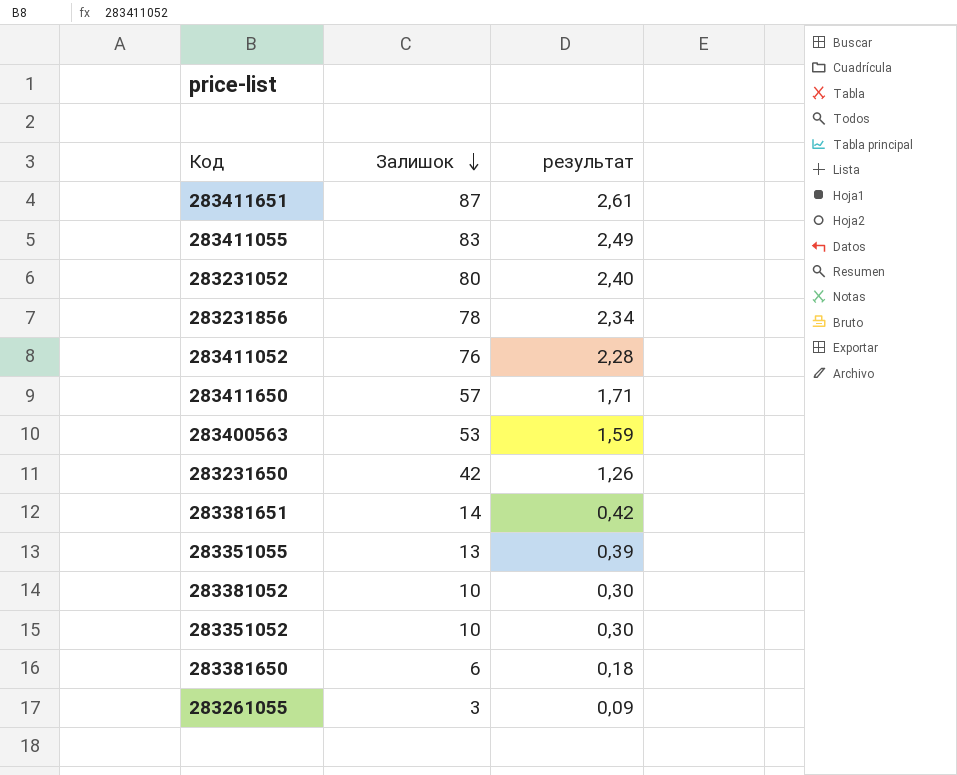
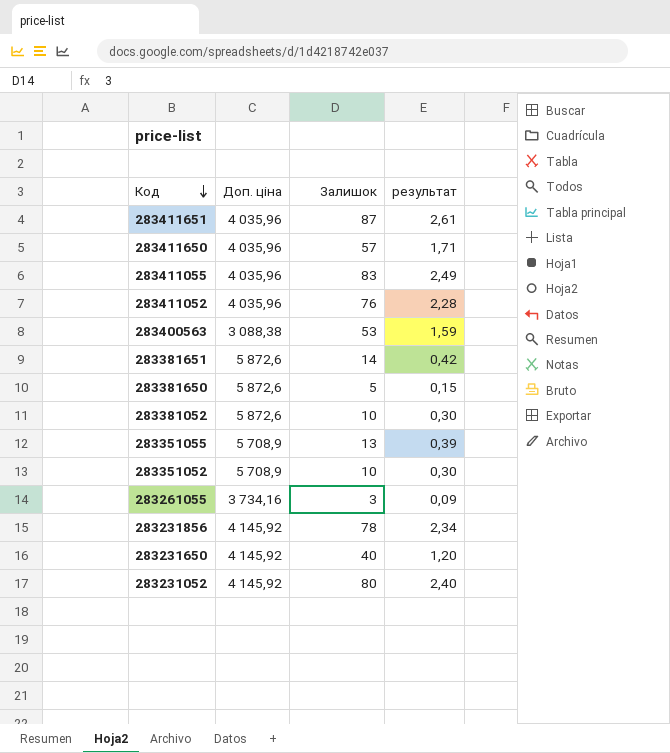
row order: Залишок descending -> Код descending
column Доп. ціна | position: none -> 2
283381650 | Залишок: 6 -> 5
283381650 | результат: 0,18 -> 0,15
283231650 | Залишок: 42 -> 40
283231650 | результат: 1,26 -> 1,20

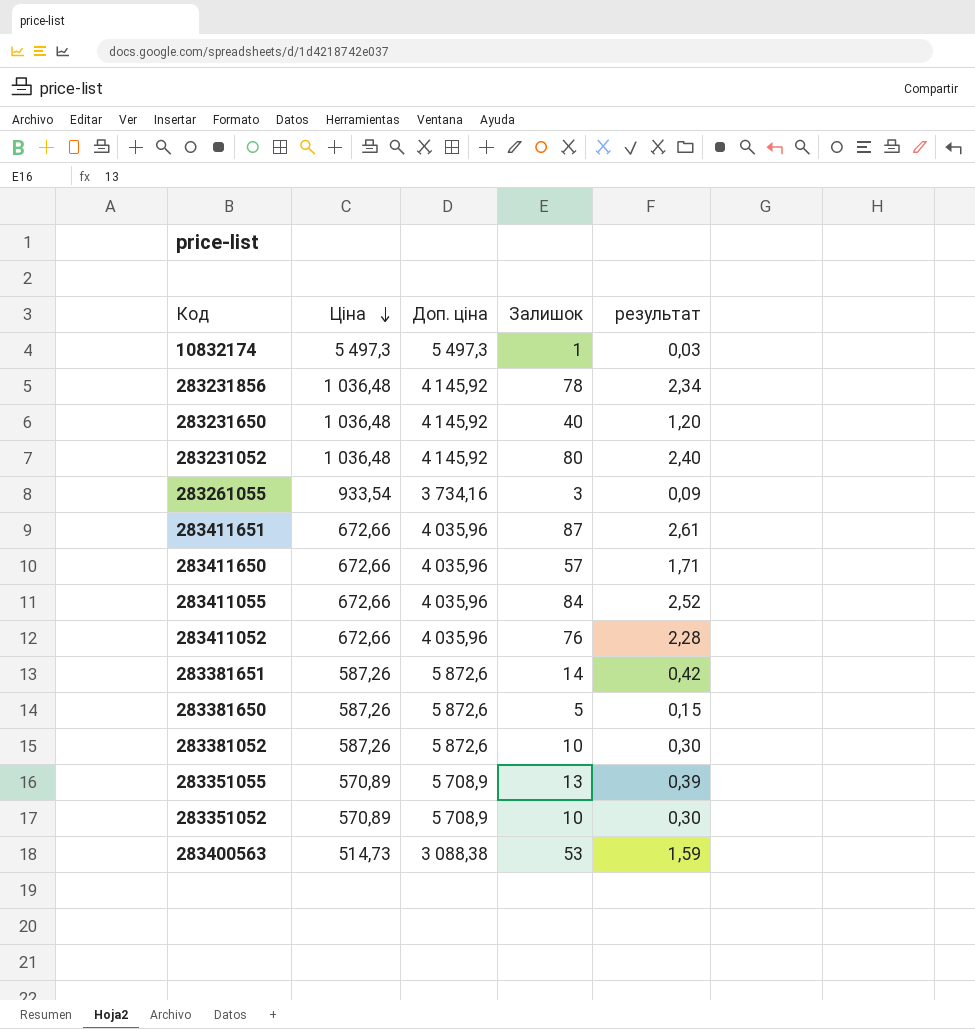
row order: Код descending -> Ціна descending
column Ціна | position: none -> 2
row 10832174: none -> 5 497,3 | 5 497,3 | 1 | 0,03
283411055 | Залишок: 83 -> 84
283411055 | результат: 2,49 -> 2,52

